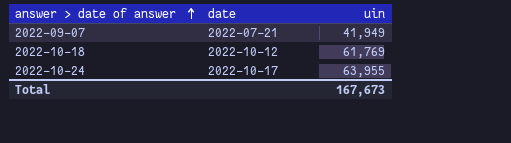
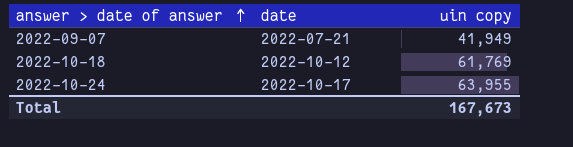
column name: uin -> uin copy

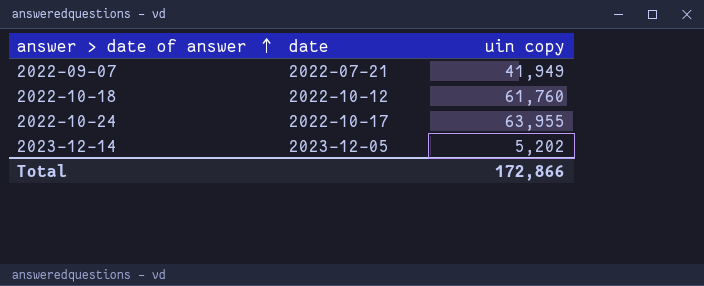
2022-10-18 | uin copy: 61,769 -> 61,760
row 2023-12-14: none -> 2023-12-05 | 5,202
Total | uin copy: 167,673 -> 172,866

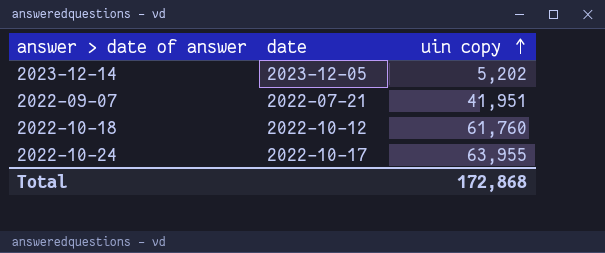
row order: answer > date of answer ascending -> uin copy ascending
2022-09-07 | uin copy: 41,949 -> 41,951
Total | uin copy: 172,866 -> 172,868

